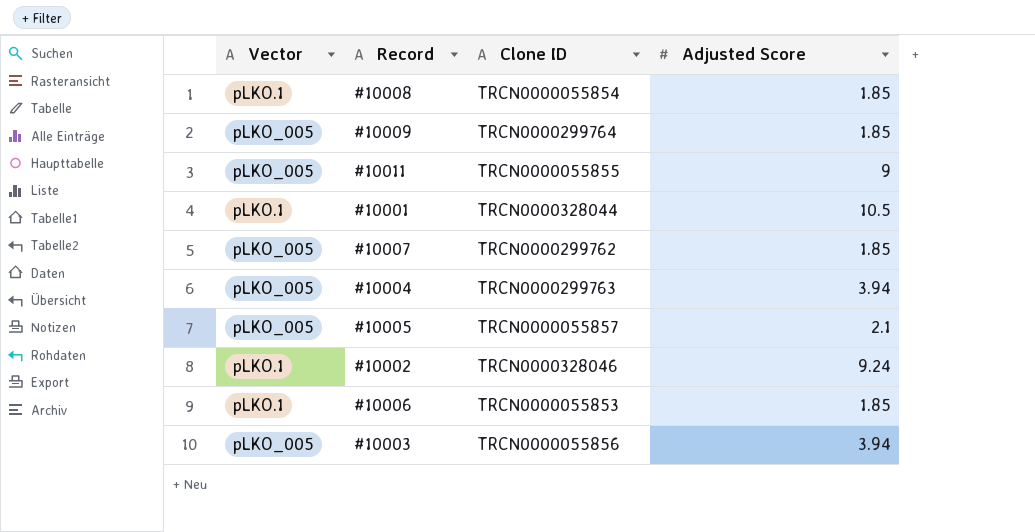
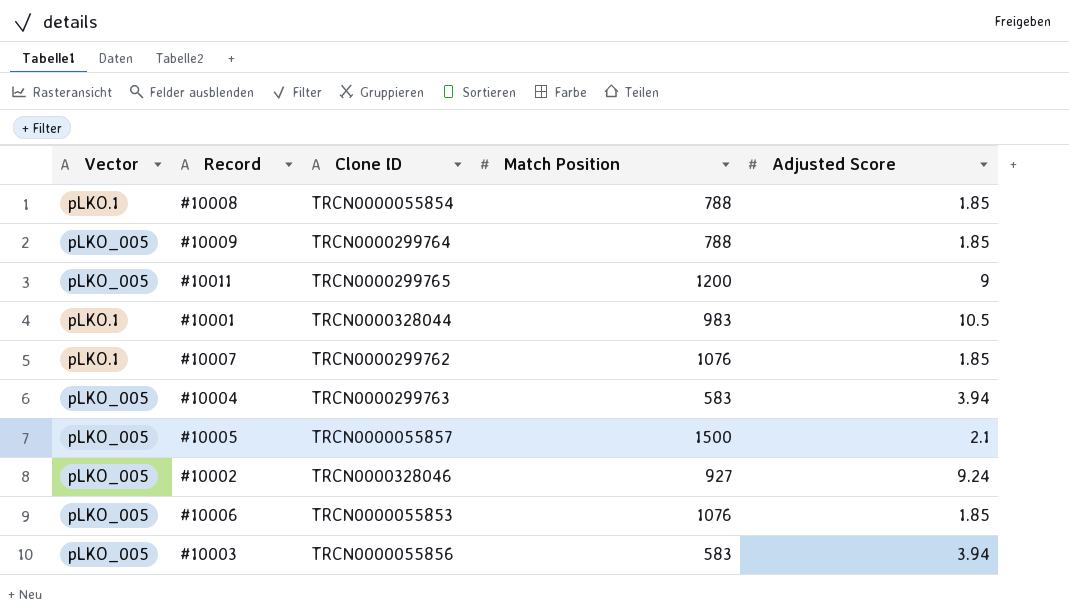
column Match Position | position: none -> 4
#10011 | Clone ID: TRCN0000055855 -> TRCN0000299765
#10007 | Vector: pLKO_005 -> pLKO.1
#10002 | Vector: pLKO.1 -> pLKO_005
#10006 | Vector: pLKO.1 -> pLKO_005

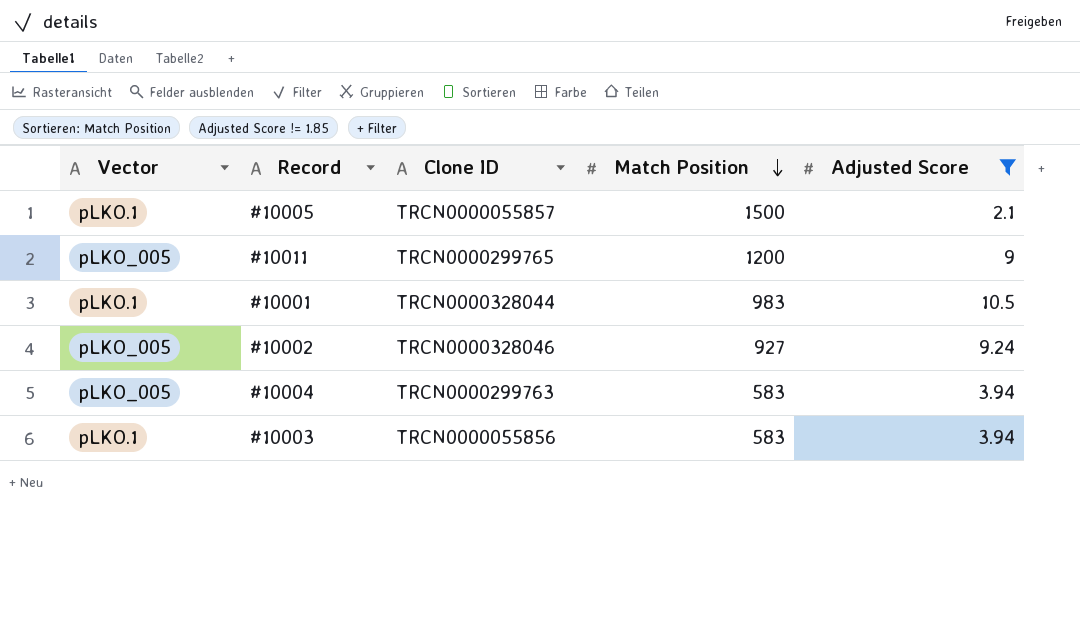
filter: none -> Adjusted Score != 1.85
row order: none -> Match Position descending
#10005 | Vector: pLKO_005 -> pLKO.1
#10003 | Vector: pLKO_005 -> pLKO.1

